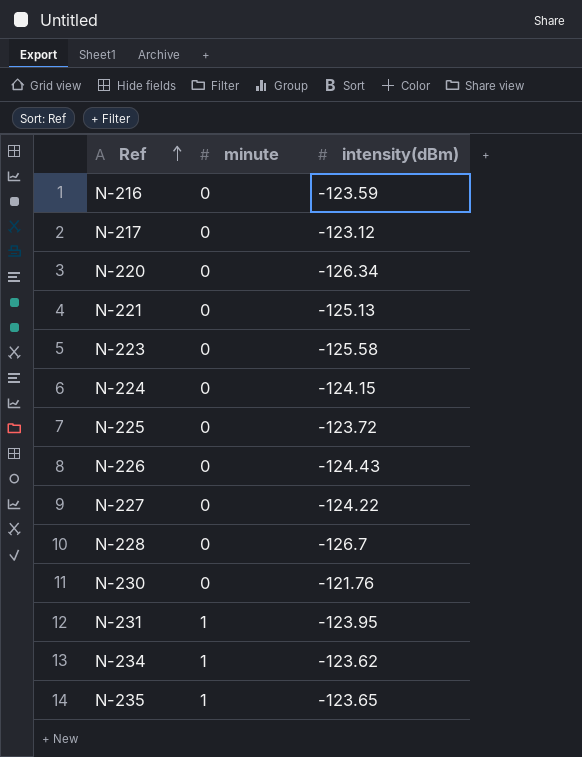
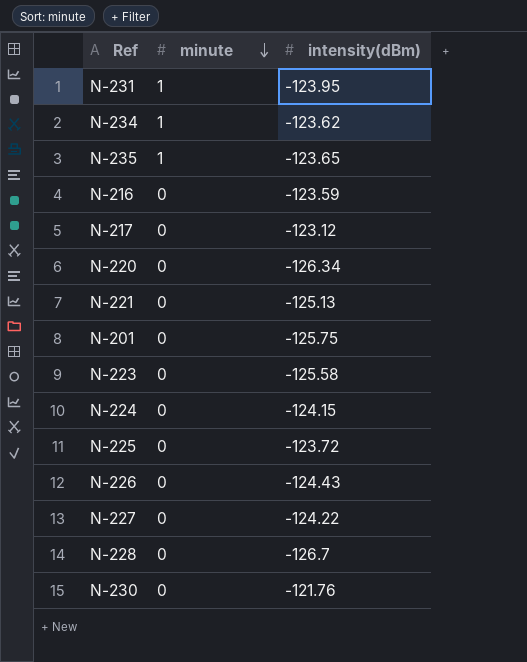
row order: Ref ascending -> minute descending
row N-201: none -> 0 | -125.75

